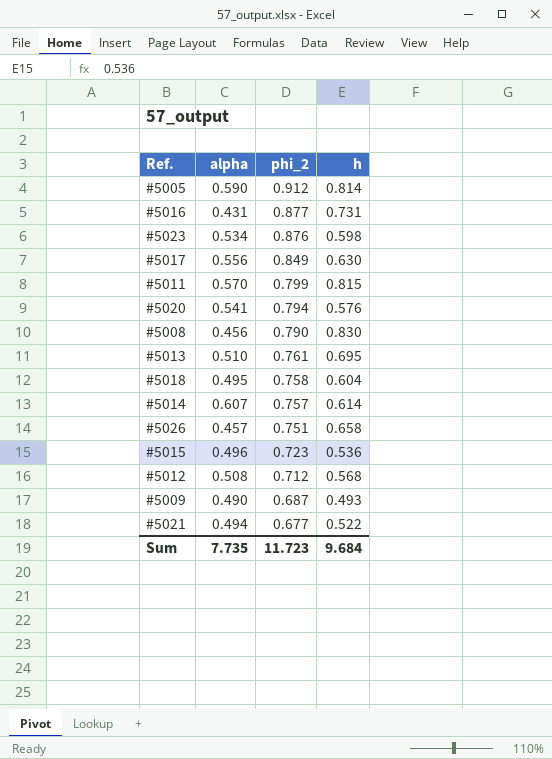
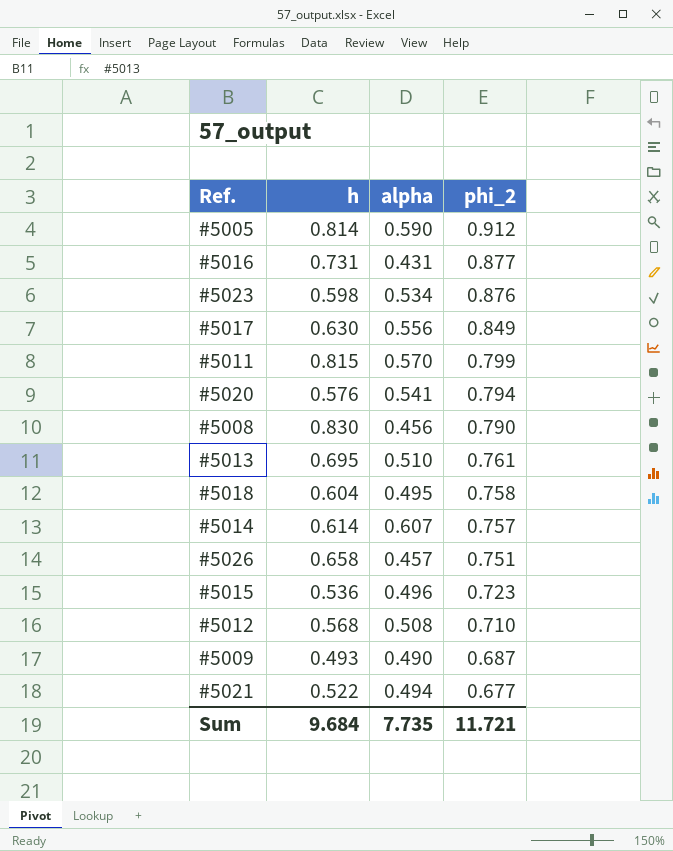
column h | position: 4 -> 2
#5012 | phi_2: 0.712 -> 0.710
Sum | phi_2: 11.723 -> 11.721

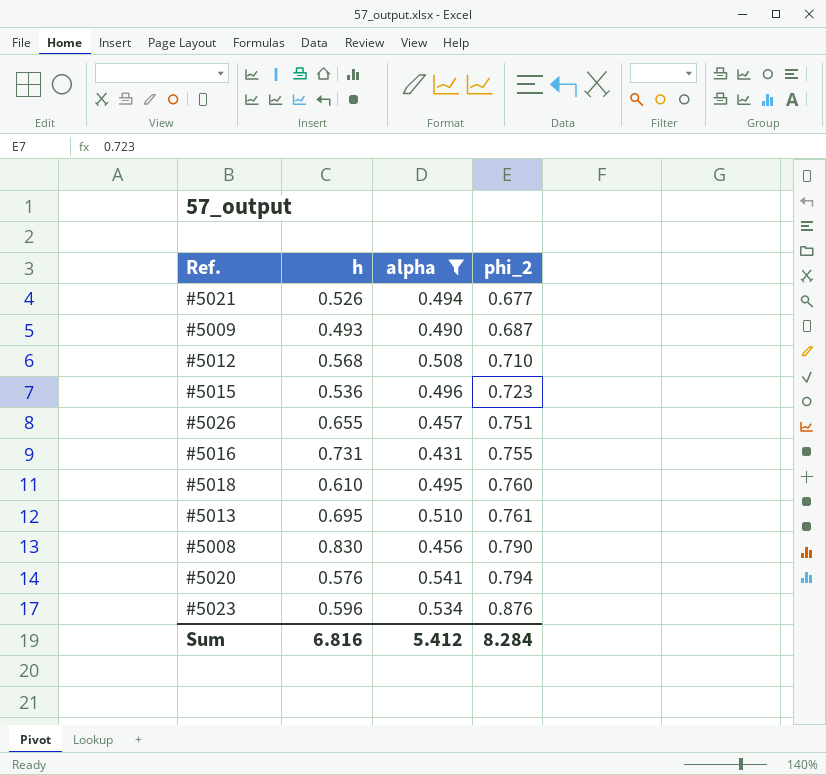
filter: none -> alpha <= 0.541
row order: phi_2 descending -> phi_2 ascending
#5021 | h: 0.522 -> 0.526
#5026 | h: 0.658 -> 0.655
#5016 | phi_2: 0.877 -> 0.755
#5018 | h: 0.604 -> 0.610
#5018 | phi_2: 0.758 -> 0.760
#5023 | h: 0.598 -> 0.596
Sum | h: 9.684 -> 6.816
Sum | alpha: 7.735 -> 5.412
Sum | phi_2: 11.721 -> 8.284

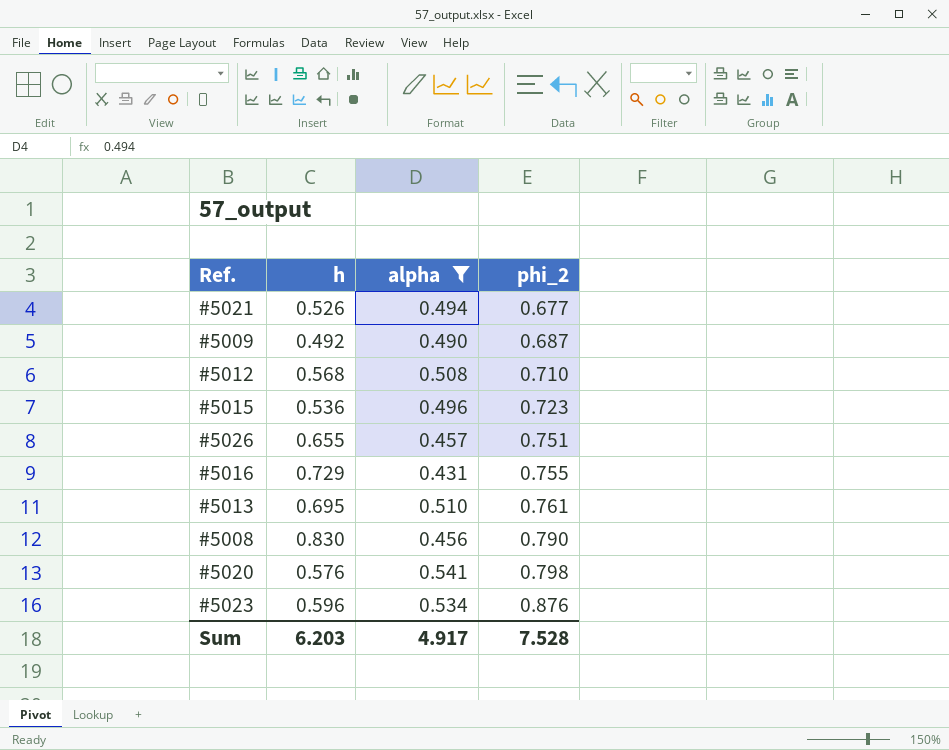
row #5018: 0.610 | 0.495 | 0.760 -> none
#5009 | h: 0.493 -> 0.492
#5016 | h: 0.731 -> 0.729
#5020 | phi_2: 0.794 -> 0.798
Sum | h: 6.816 -> 6.203
Sum | alpha: 5.412 -> 4.917
Sum | phi_2: 8.284 -> 7.528

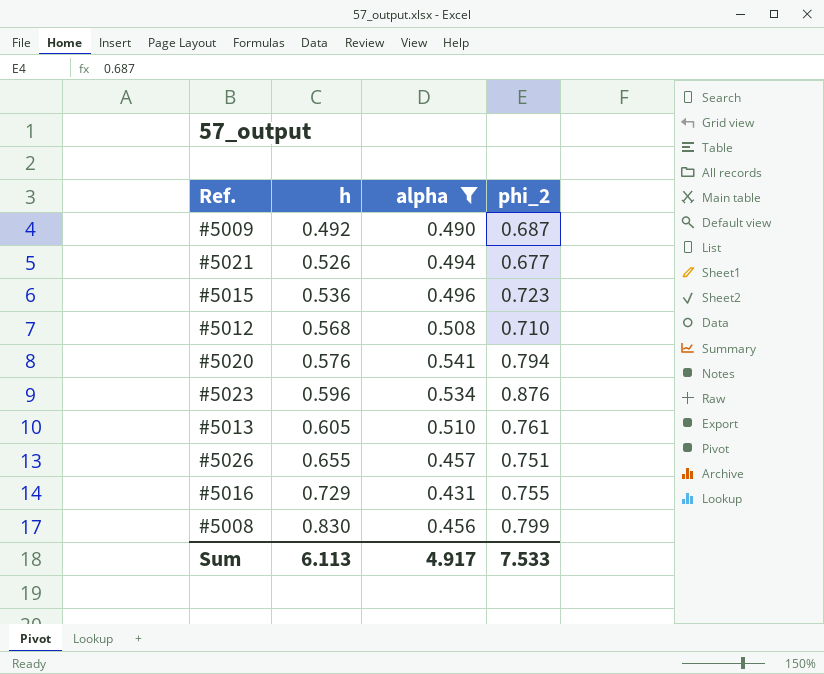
row order: phi_2 ascending -> h ascending
#5020 | phi_2: 0.798 -> 0.794
#5013 | h: 0.695 -> 0.605
#5008 | phi_2: 0.790 -> 0.799
Sum | h: 6.203 -> 6.113
Sum | phi_2: 7.528 -> 7.533

